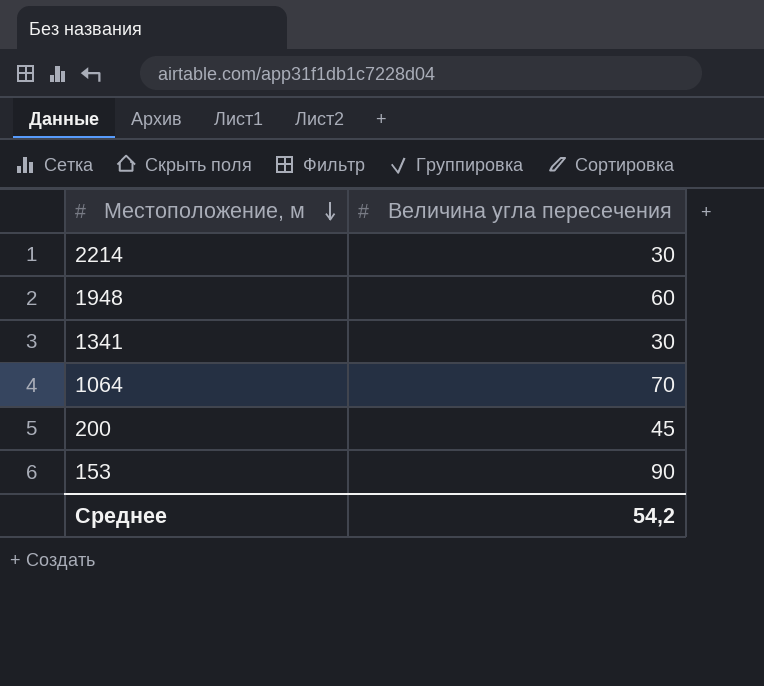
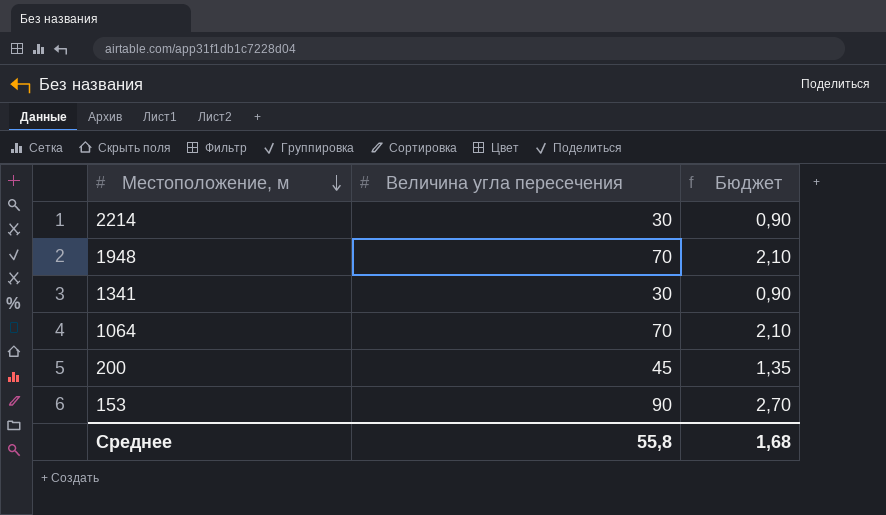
column Бюджет | formula: none -> [Величина угла пересечения] * 0,03
1948 | Величина угла пересечения: 60 -> 70
Среднее | Величина угла пересечения: 54,2 -> 55,8

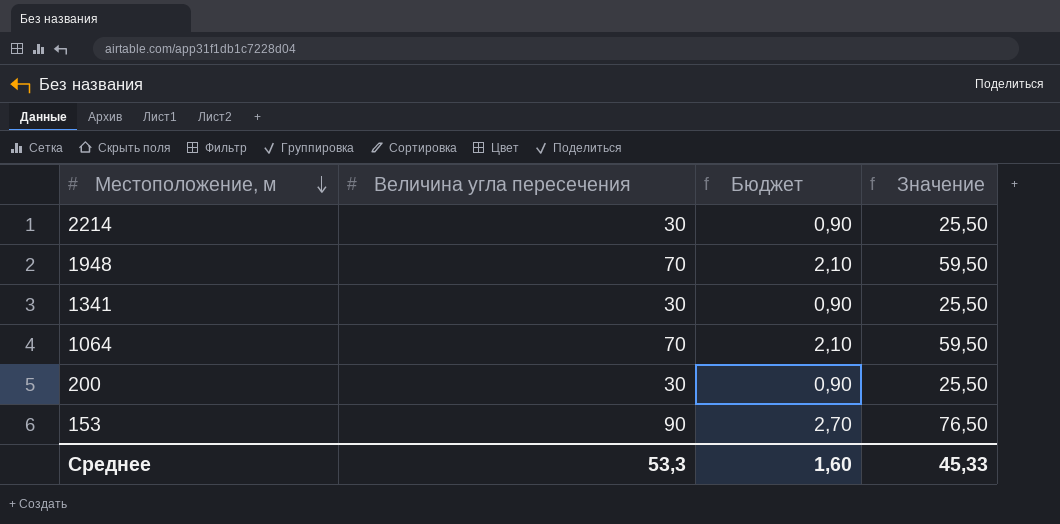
column Значение | formula: none -> [Величина угла пересечения] * 0,85
200 | Величина угла пересечения: 45 -> 30
200 | Бюджет: 1,35 -> 0,90
Среднее | Величина угла пересечения: 55,8 -> 53,3
Среднее | Бюджет: 1,68 -> 1,60

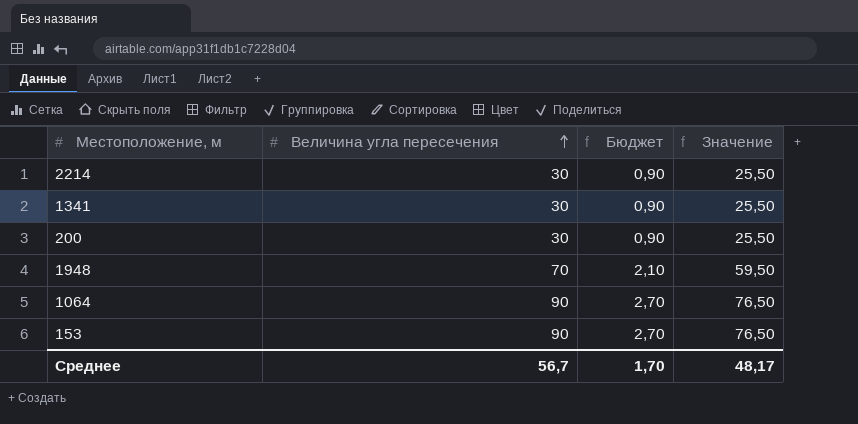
row order: Местоположение, м descending -> Величина угла пересечения ascending
1064 | Величина угла пересечения: 70 -> 90
1064 | Бюджет: 2,10 -> 2,70
1064 | Значение: 59,50 -> 76,50
Среднее | Величина угла пересечения: 53,3 -> 56,7
Среднее | Бюджет: 1,60 -> 1,70
Среднее | Значение: 45,33 -> 48,17

